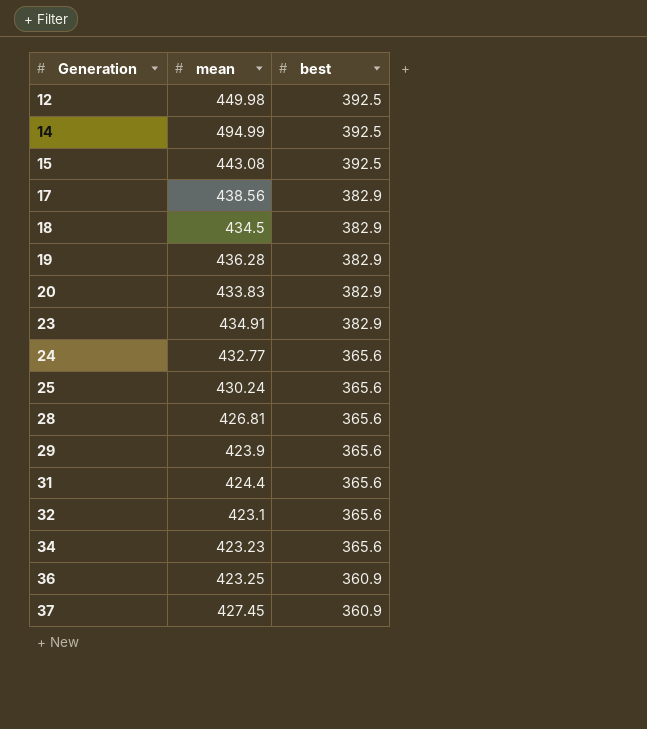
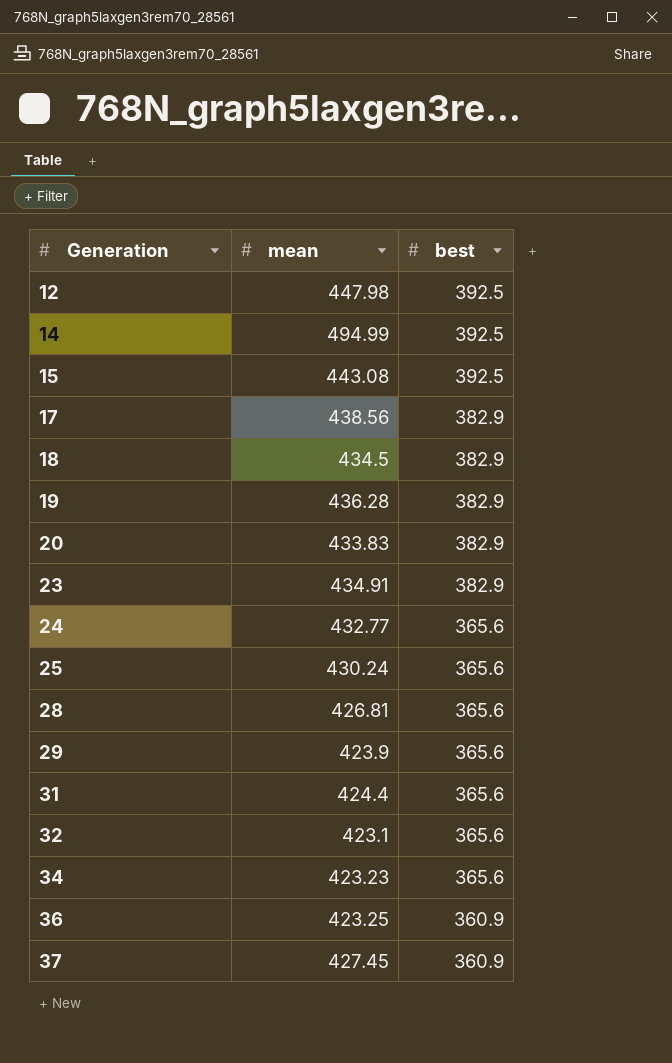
12 | mean: 449.98 -> 447.98

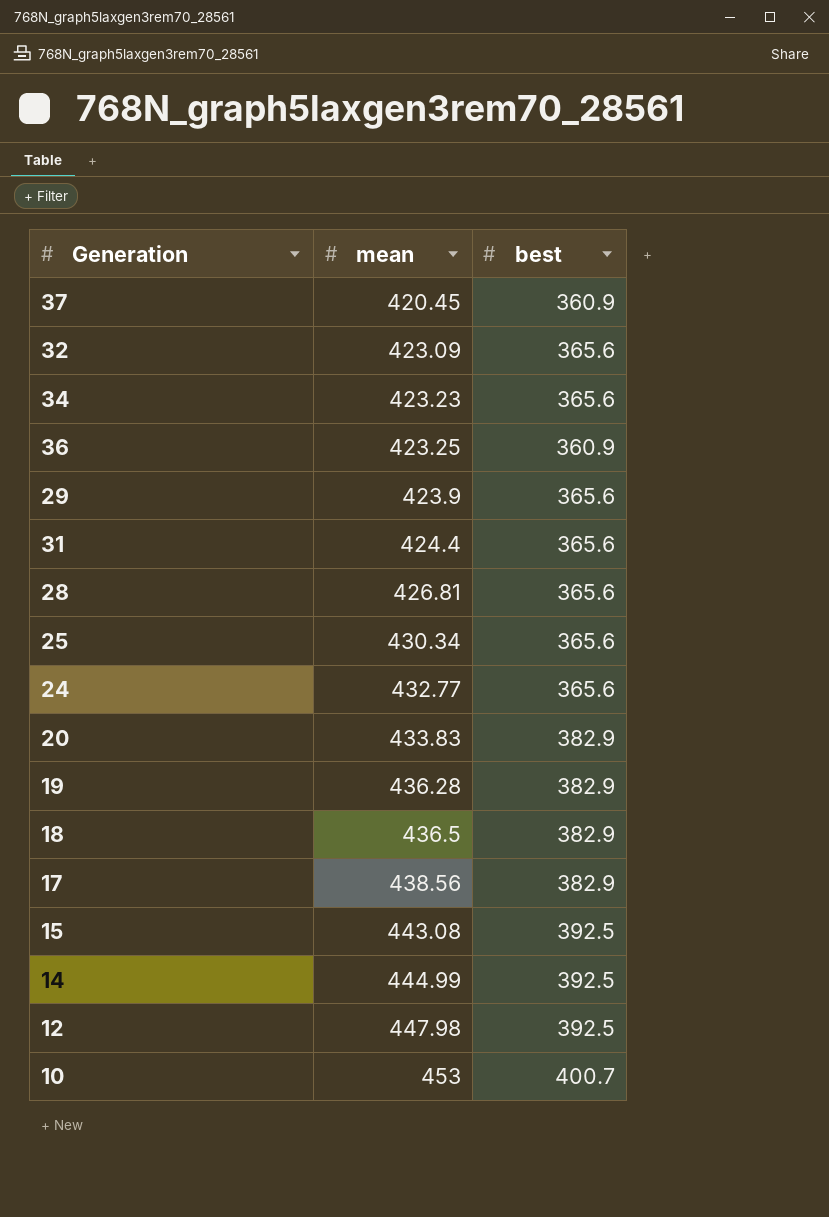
row order: Generation ascending -> mean ascending
row 23: 434.91 | 382.9 -> none
37 | mean: 427.45 -> 420.45
32 | mean: 423.1 -> 423.09
25 | mean: 430.24 -> 430.34
18 | mean: 434.5 -> 436.5
14 | mean: 494.99 -> 444.99
row 10: none -> 453 | 400.7

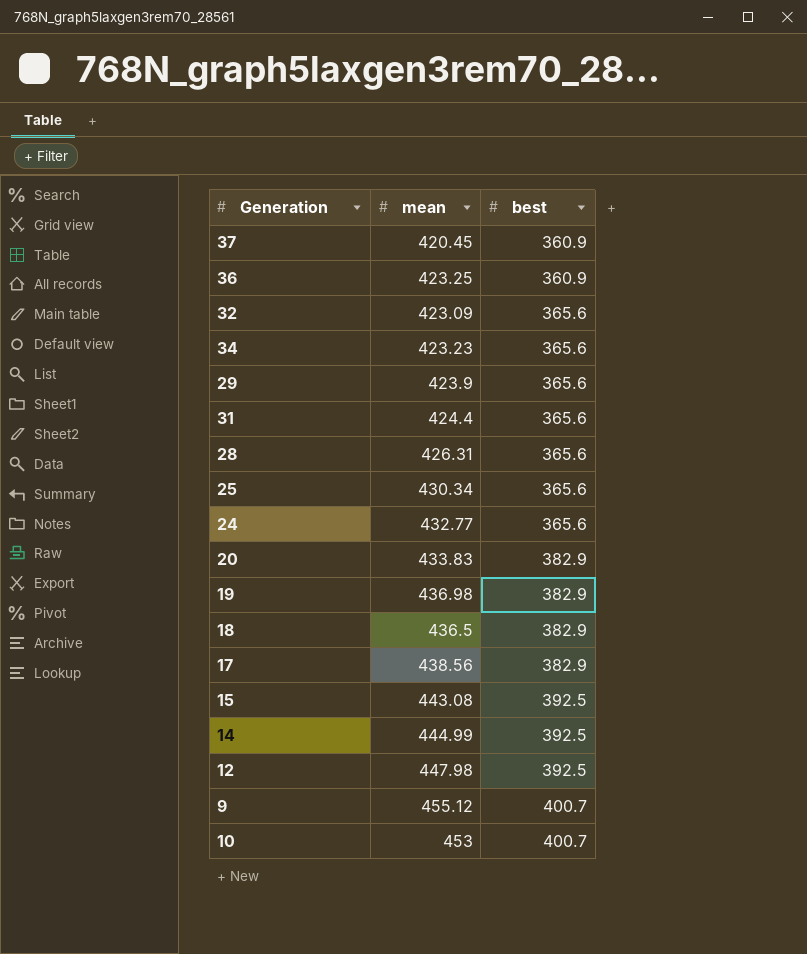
row order: mean ascending -> best ascending
28 | mean: 426.81 -> 426.31
19 | mean: 436.28 -> 436.98
row 9: none -> 455.12 | 400.7

